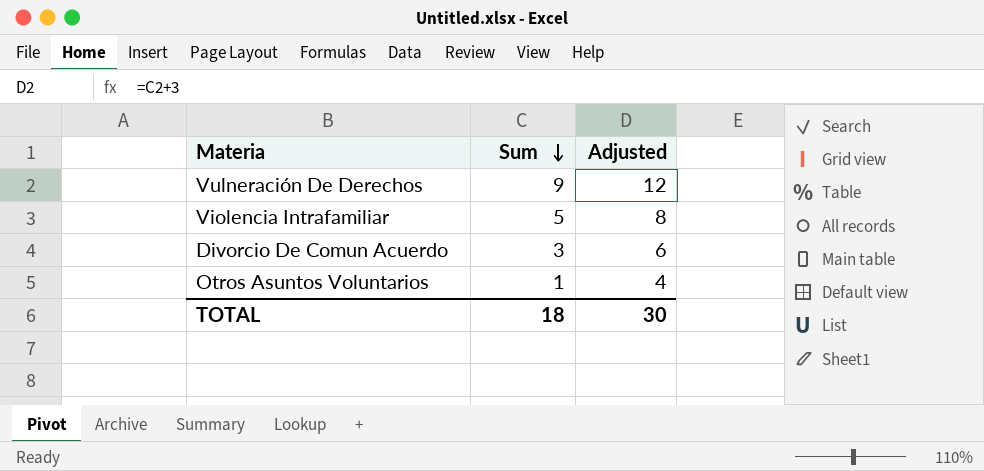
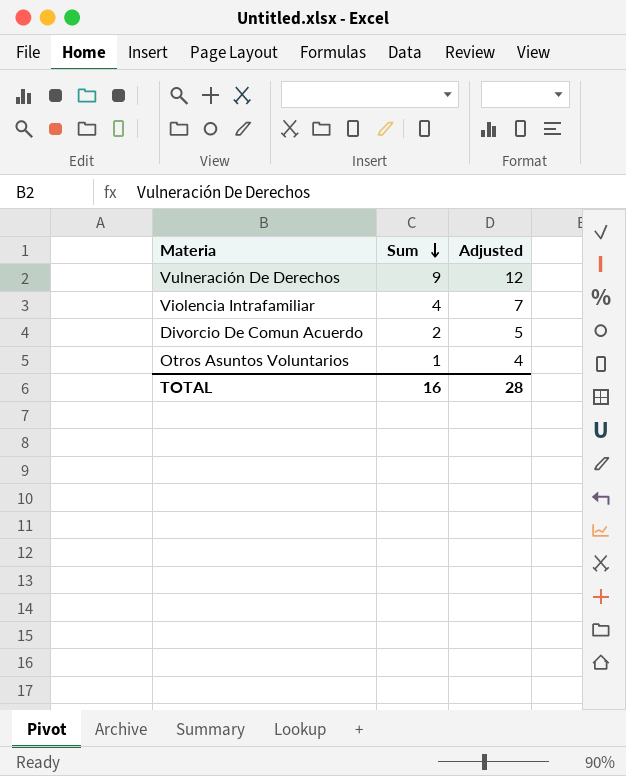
Violencia Intrafamiliar | Sum: 5 -> 4
Violencia Intrafamiliar | Adjusted: 8 -> 7
Divorcio De Comun Acuerdo | Sum: 3 -> 2
Divorcio De Comun Acuerdo | Adjusted: 6 -> 5
TOTAL | Sum: 18 -> 16
TOTAL | Adjusted: 30 -> 28

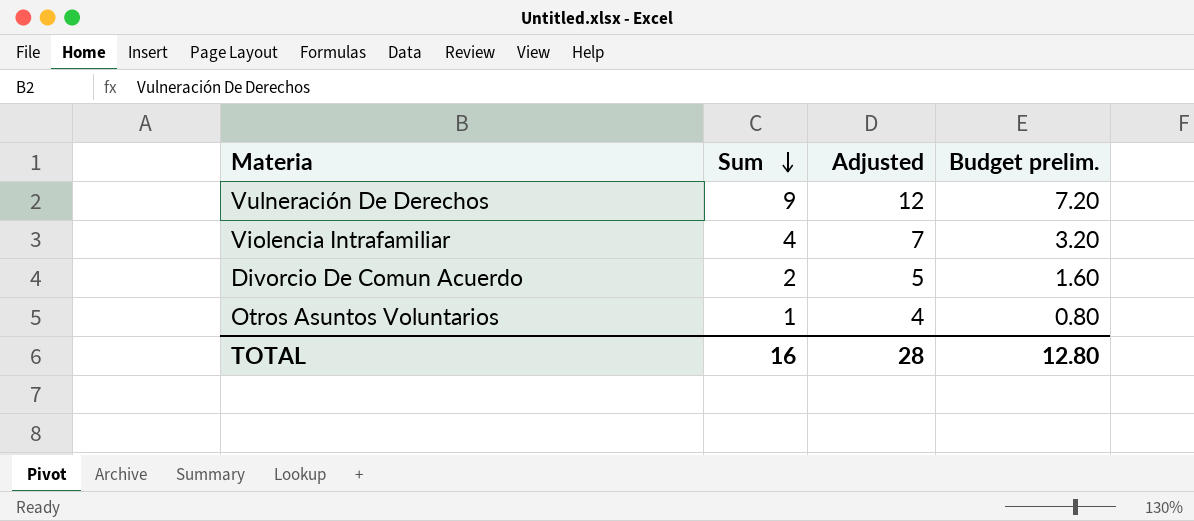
column Budget prelim. | formula: none -> [Sum] * 0.8

